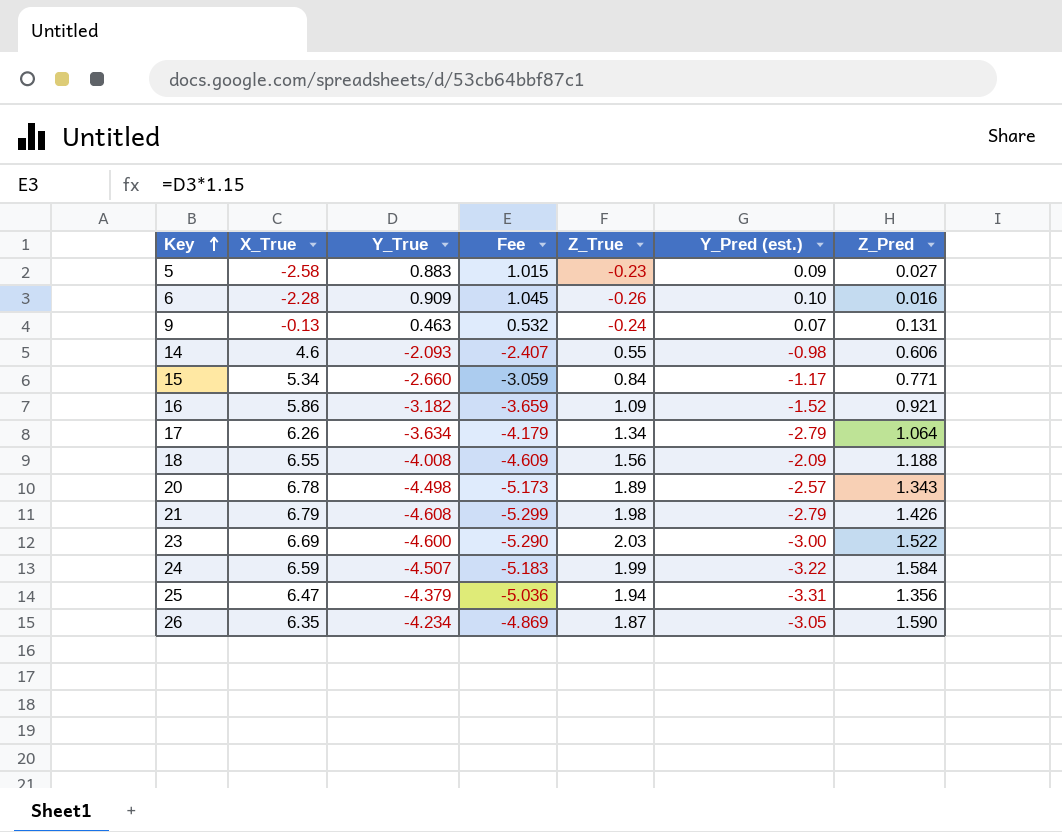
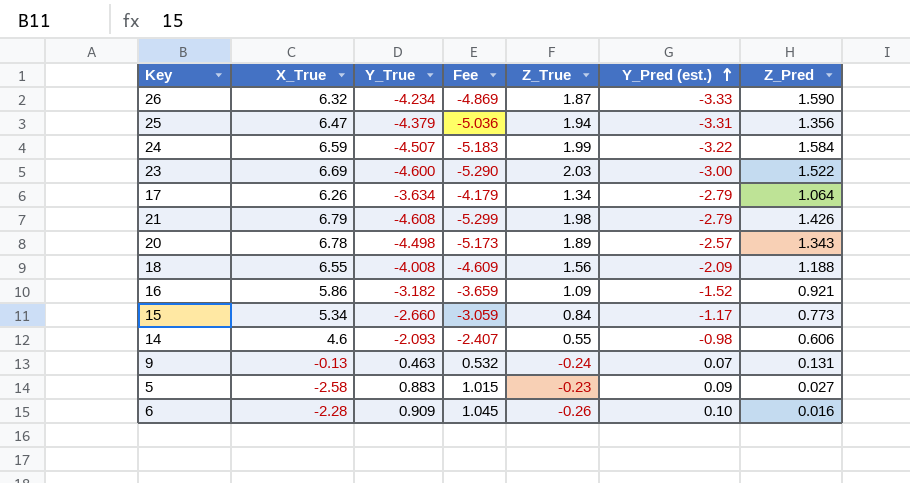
row order: Key ascending -> Y_Pred (est.) ascending
26 | X_True: 6.35 -> 6.32
26 | Y_Pred (est.): -3.05 -> -3.33
15 | Z_Pred: 0.771 -> 0.773

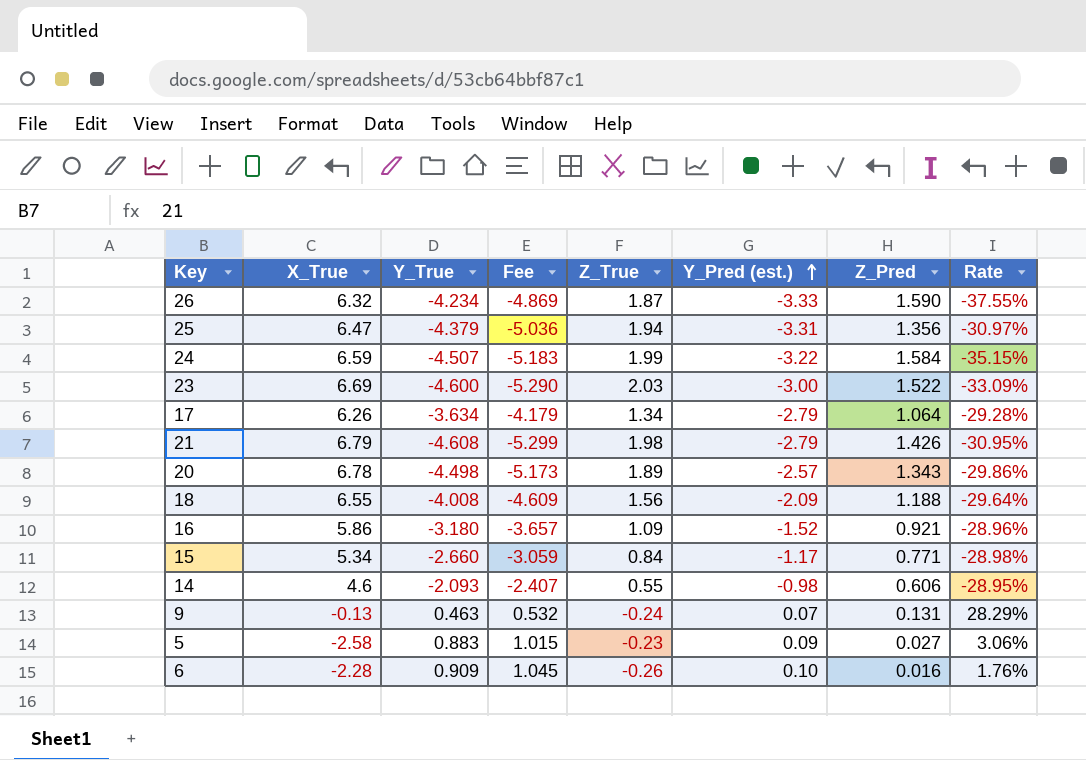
column Rate | formula: none -> [Z_Pred] / [Y_True]
16 | Y_True: -3.182 -> -3.180
16 | Fee: -3.659 -> -3.657
15 | Z_Pred: 0.773 -> 0.771

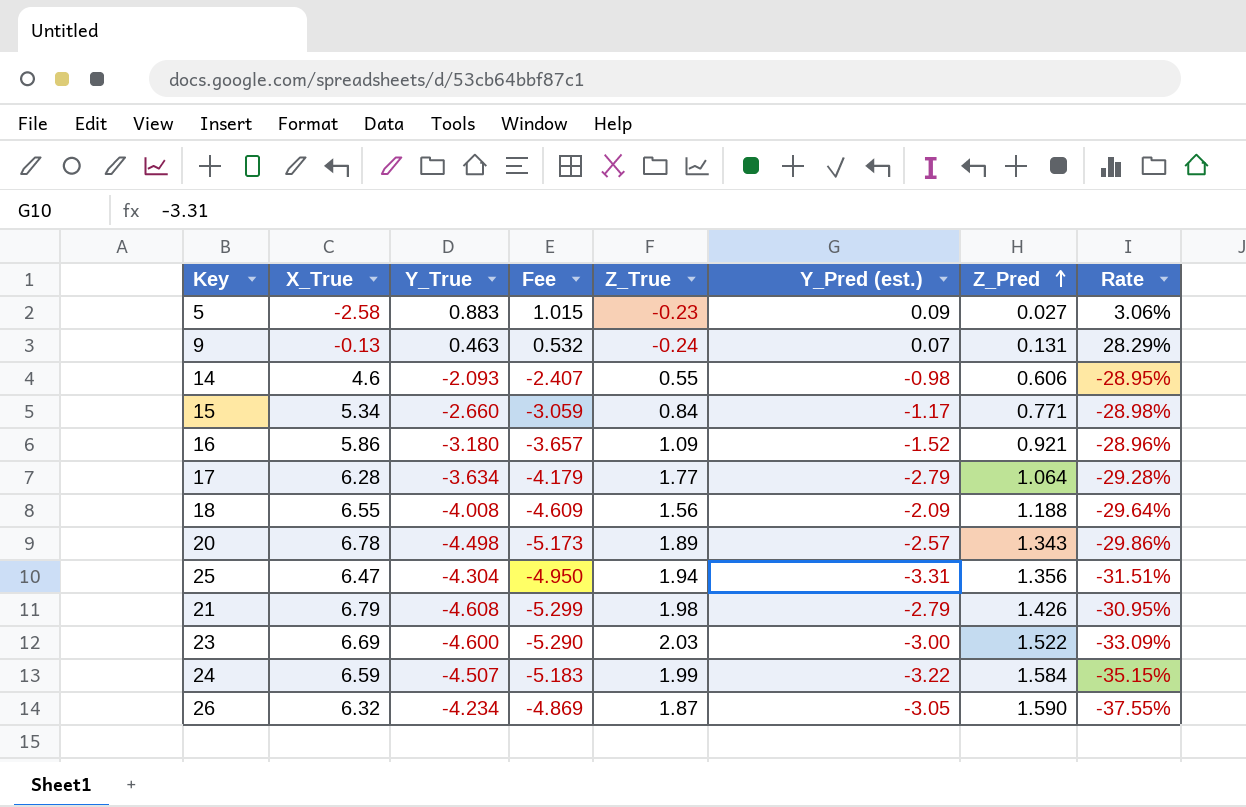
row order: Y_Pred (est.) ascending -> Z_Pred ascending
row 6: -2.28 | 0.909 | 1.045 | -0.26 | 0.10 | 0.016 | 1.76% -> none
17 | X_True: 6.26 -> 6.28
17 | Z_True: 1.34 -> 1.77
25 | Y_True: -4.379 -> -4.304
25 | Fee: -5.036 -> -4.950
25 | Rate: -30.97% -> -31.51%
26 | Y_Pred (est.): -3.33 -> -3.05

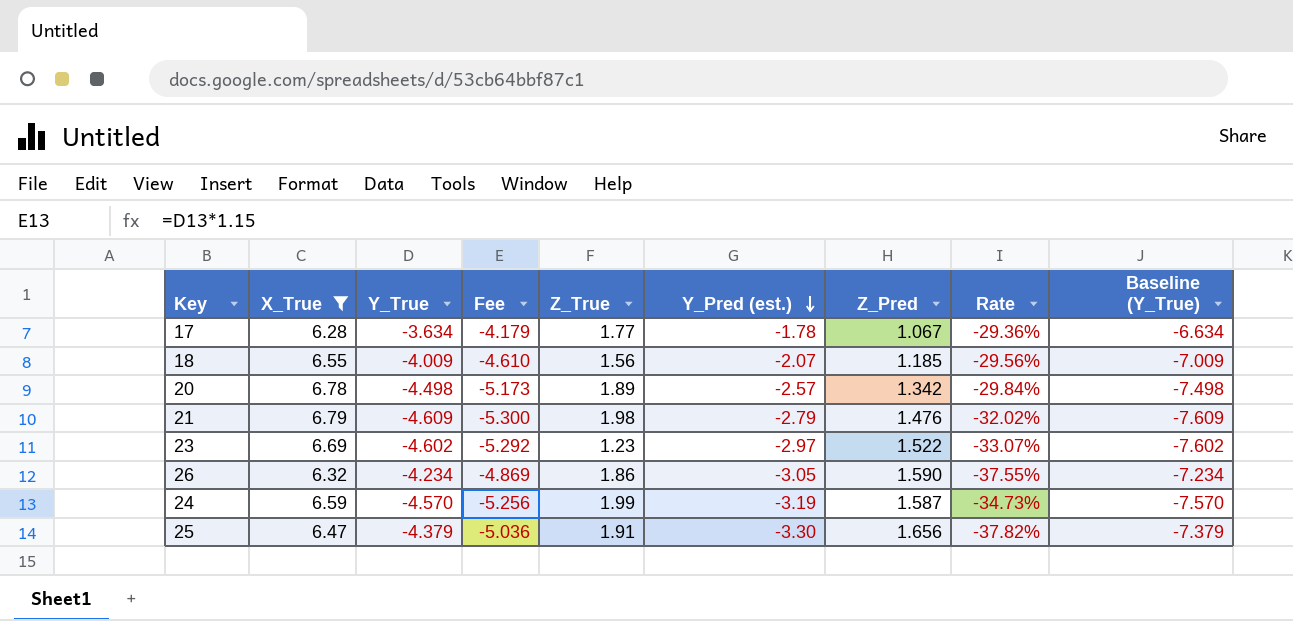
filter: none -> X_True >= 6.28
row order: Z_Pred ascending -> Y_Pred (est.) descending
column Baseline (Y_True) | formula: none -> [Y_True] - 3
17 | Y_Pred (est.): -2.79 -> -1.78
17 | Z_Pred: 1.064 -> 1.067
17 | Rate: -29.28% -> -29.36%
18 | Y_True: -4.008 -> -4.009
18 | Fee: -4.609 -> -4.610
18 | Y_Pred (est.): -2.09 -> -2.07
18 | Z_Pred: 1.188 -> 1.185
18 | Rate: -29.64% -> -29.56%
20 | Z_Pred: 1.343 -> 1.342
20 | Rate: -29.86% -> -29.84%
21 | Y_True: -4.608 -> -4.609
21 | Fee: -5.299 -> -5.300
21 | Z_Pred: 1.426 -> 1.476
21 | Rate: -30.95% -> -32.02%
23 | Y_True: -4.600 -> -4.602
23 | Fee: -5.290 -> -5.292
23 | Z_True: 2.03 -> 1.23
23 | Y_Pred (est.): -3.00 -> -2.97
23 | Rate: -33.09% -> -33.07%
26 | Z_True: 1.87 -> 1.86
24 | Y_True: -4.507 -> -4.570
24 | Fee: -5.183 -> -5.256
24 | Y_Pred (est.): -3.22 -> -3.19
24 | Z_Pred: 1.584 -> 1.587
24 | Rate: -35.15% -> -34.73%
25 | Y_True: -4.304 -> -4.379
25 | Fee: -4.950 -> -5.036
25 | Z_True: 1.94 -> 1.91
25 | Y_Pred (est.): -3.31 -> -3.30
25 | Z_Pred: 1.356 -> 1.656
25 | Rate: -31.51% -> -37.82%

